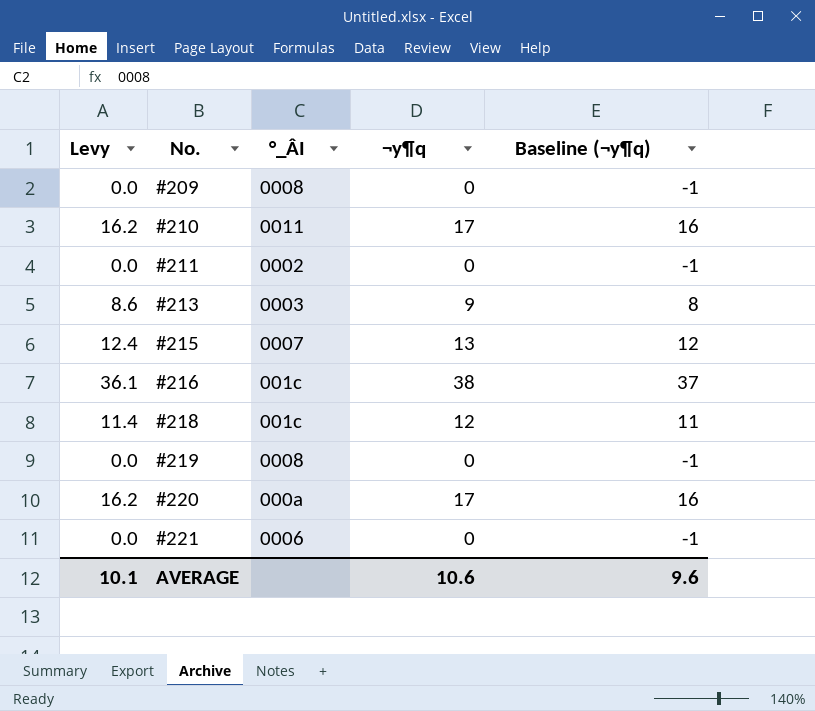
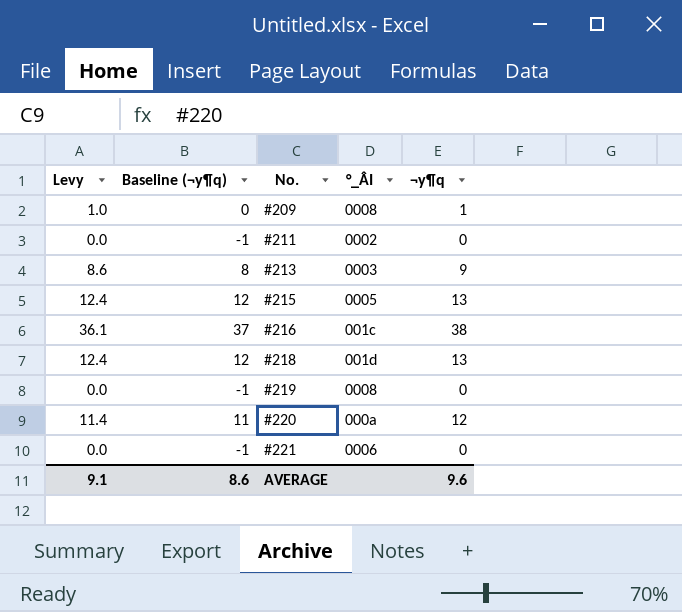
column Baseline (¬y¶q) | position: 5 -> 2
row #210: 16.2 | 0011 | 17 | 16 -> none
#209 | Levy: 0.0 -> 1.0
#209 | Baseline (¬y¶q): -1 -> 0
#209 | ¬y¶q: 0 -> 1
#215 | °_ÂI: 0007 -> 0005
#218 | Levy: 11.4 -> 12.4
#218 | Baseline (¬y¶q): 11 -> 12
#218 | °_ÂI: 001c -> 001d
#218 | ¬y¶q: 12 -> 13
#220 | Levy: 16.2 -> 11.4
#220 | Baseline (¬y¶q): 16 -> 11
#220 | ¬y¶q: 17 -> 12
AVERAGE | Levy: 10.1 -> 9.1
AVERAGE | Baseline (¬y¶q): 9.6 -> 8.6
AVERAGE | ¬y¶q: 10.6 -> 9.6

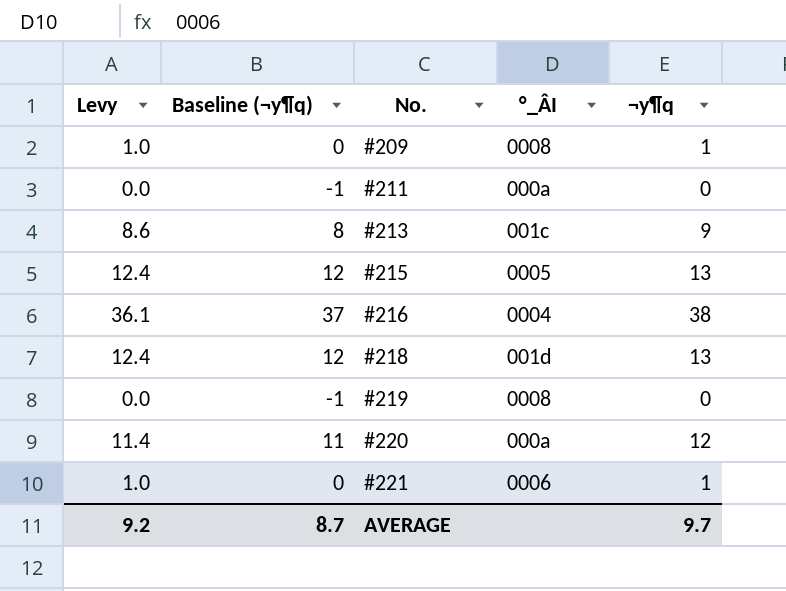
#211 | °_ÂI: 0002 -> 000a
#213 | °_ÂI: 0003 -> 001c
#216 | °_ÂI: 001c -> 0004
#221 | Levy: 0.0 -> 1.0
#221 | Baseline (¬y¶q): -1 -> 0
#221 | ¬y¶q: 0 -> 1
AVERAGE | Levy: 9.1 -> 9.2
AVERAGE | Baseline (¬y¶q): 8.6 -> 8.7
AVERAGE | ¬y¶q: 9.6 -> 9.7

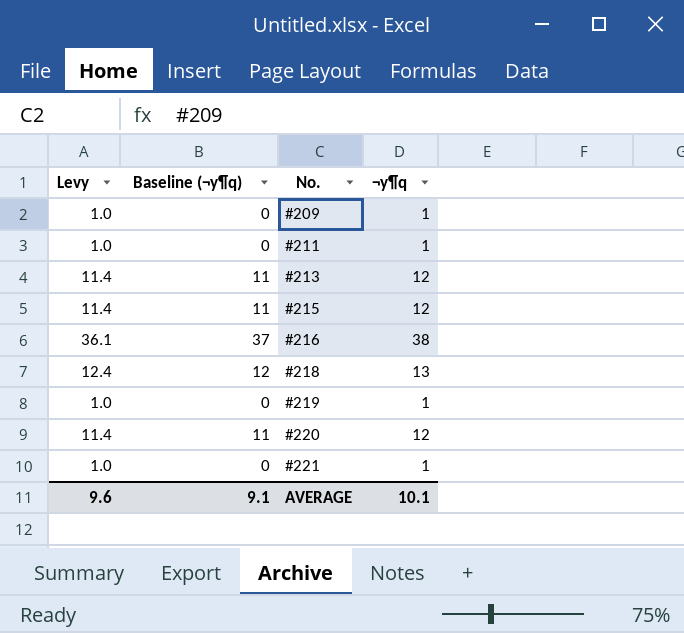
column °_ÂI | position: 4 -> none
#211 | Levy: 0.0 -> 1.0
#211 | Baseline (¬y¶q): -1 -> 0
#211 | ¬y¶q: 0 -> 1
#213 | Levy: 8.6 -> 11.4
#213 | Baseline (¬y¶q): 8 -> 11
#213 | ¬y¶q: 9 -> 12
#215 | Levy: 12.4 -> 11.4
#215 | Baseline (¬y¶q): 12 -> 11
#215 | ¬y¶q: 13 -> 12
#219 | Levy: 0.0 -> 1.0
#219 | Baseline (¬y¶q): -1 -> 0
#219 | ¬y¶q: 0 -> 1
AVERAGE | Levy: 9.2 -> 9.6
AVERAGE | Baseline (¬y¶q): 8.7 -> 9.1
AVERAGE | ¬y¶q: 9.7 -> 10.1

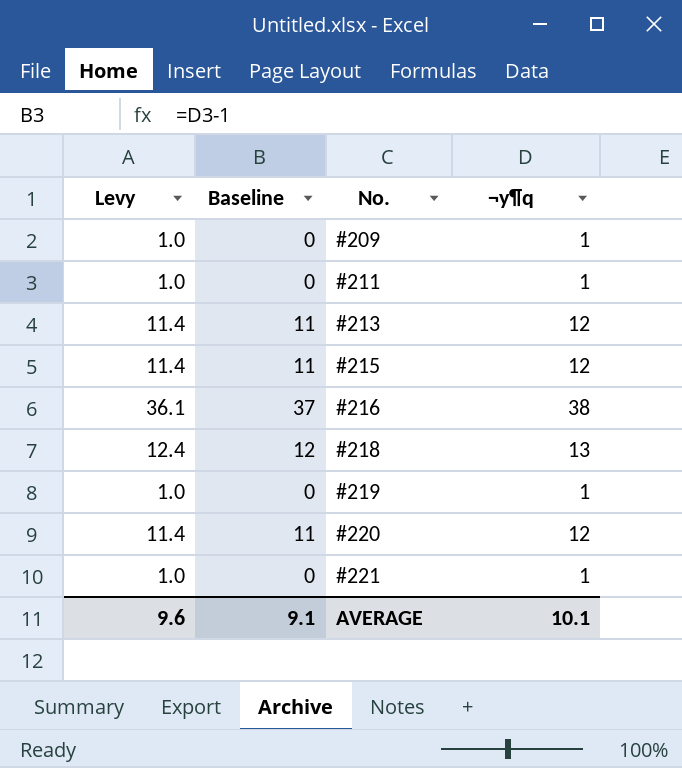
column name: Baseline (¬y¶q) -> Baseline

